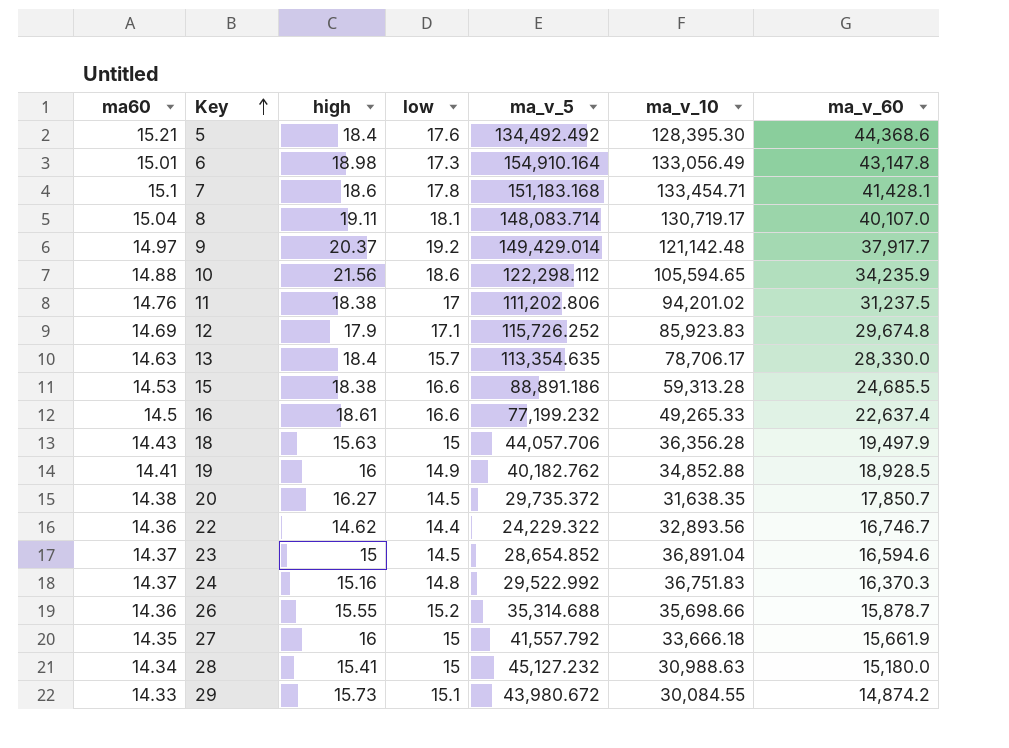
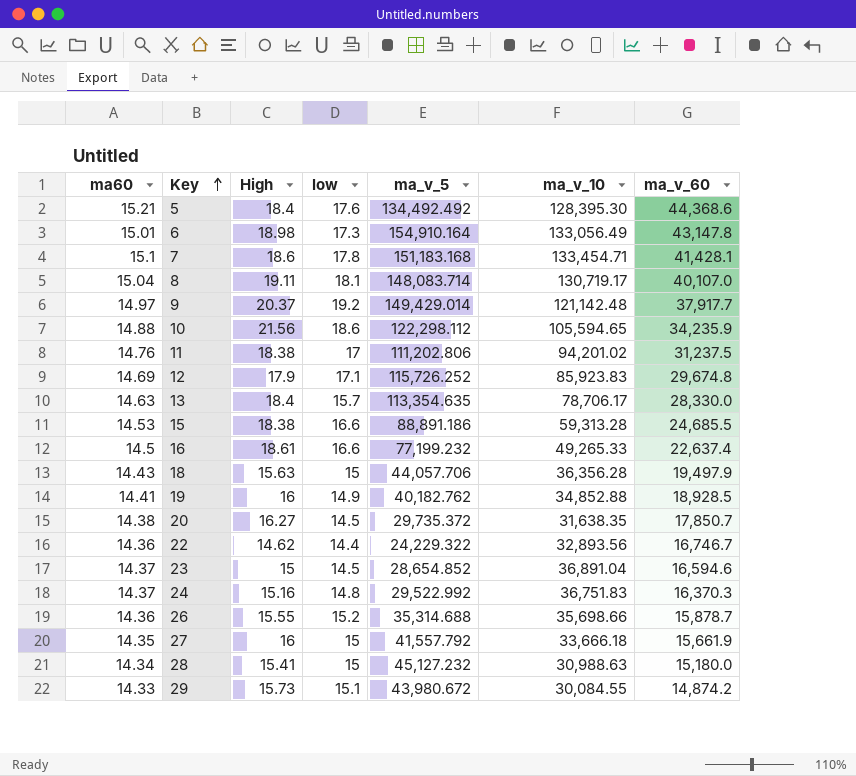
column name: high -> High

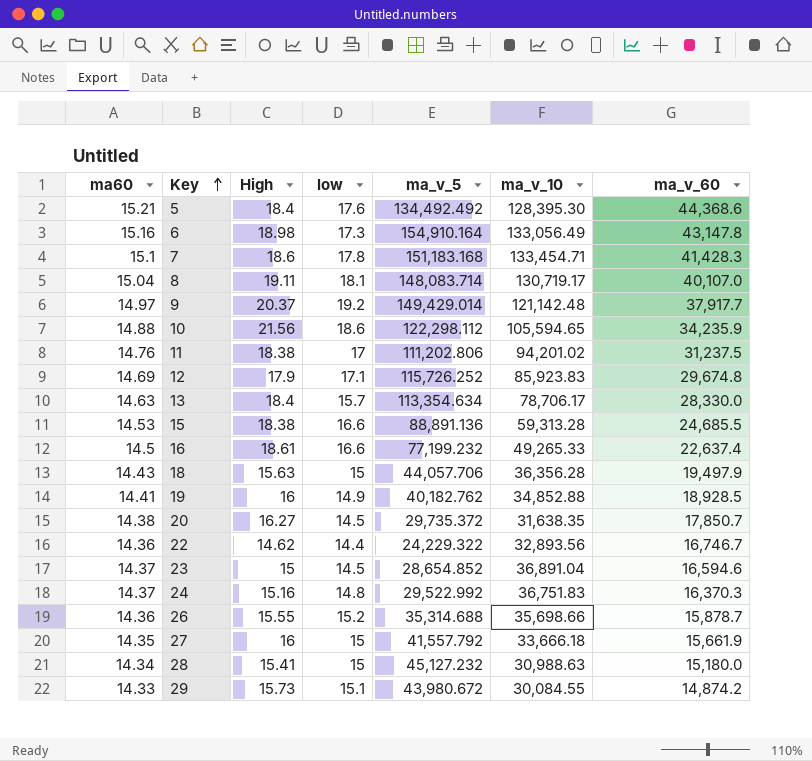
6 | ma60: 15.01 -> 15.16
7 | ma_v_60: 41,428.1 -> 41,428.3
13 | ma_v_5: 113,354.635 -> 113,354.634
15 | ma_v_5: 88,891.186 -> 88,891.136

